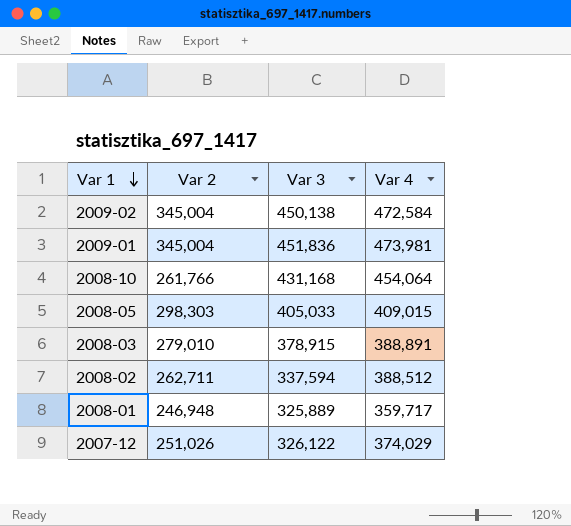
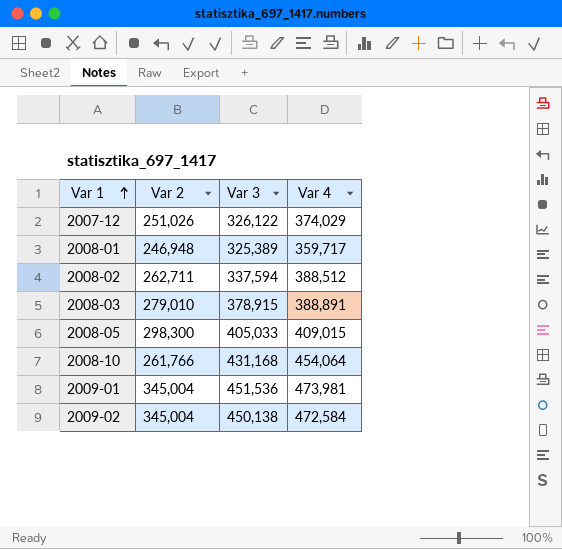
row order: Var 1 descending -> Var 1 ascending
2008-01 | Var 3: 325,889 -> 325,389
2008-05 | Var 2: 298,303 -> 298,300
2009-01 | Var 3: 451,836 -> 451,536

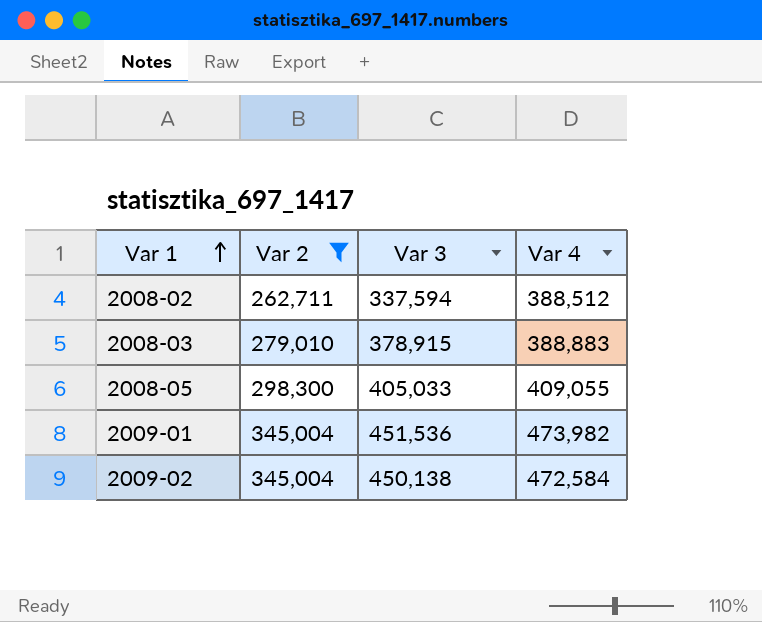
filter: none -> Var 2 >= 262,711
2008-03 | Var 4: 388,891 -> 388,883
2008-05 | Var 4: 409,015 -> 409,055
2009-01 | Var 4: 473,981 -> 473,982

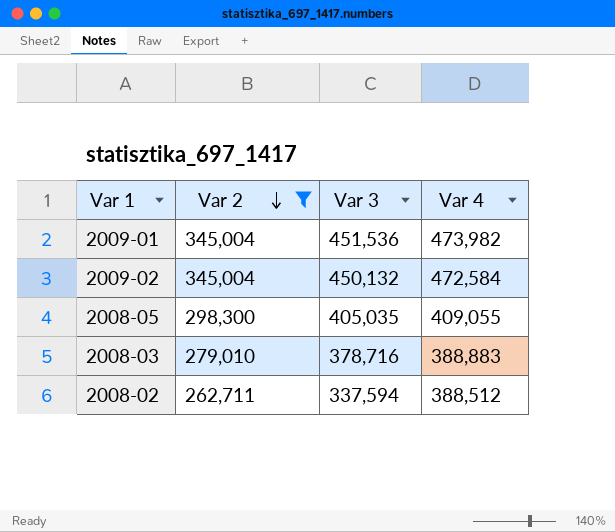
row order: Var 1 ascending -> Var 2 descending
2009-02 | Var 3: 450,138 -> 450,132
2008-05 | Var 3: 405,033 -> 405,035
2008-03 | Var 3: 378,915 -> 378,716

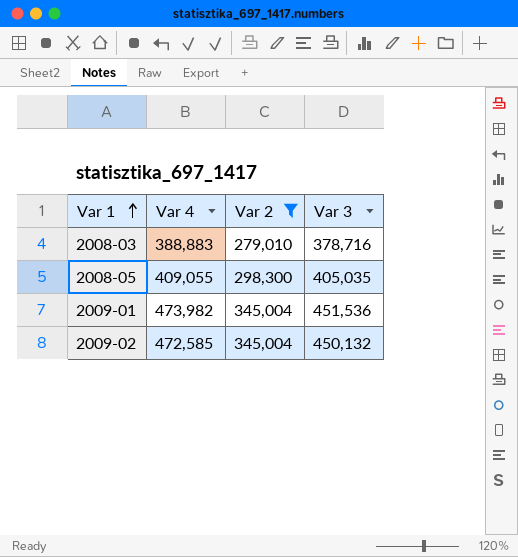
row order: Var 2 descending -> Var 1 ascending
column Var 4 | position: 4 -> 2
row 2008-02: 262,711 | 337,594 | 388,512 -> none
2009-02 | Var 4: 472,584 -> 472,585

